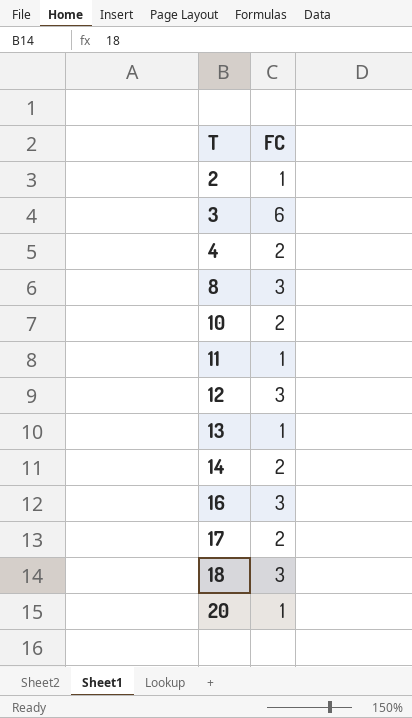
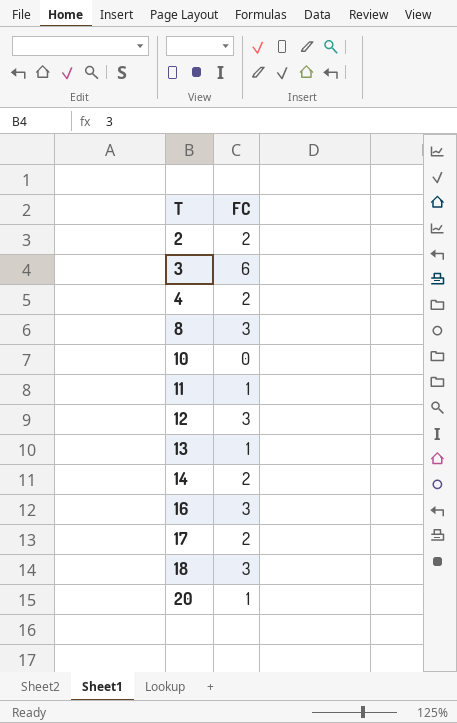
2 | FC: 1 -> 2
10 | FC: 2 -> 0

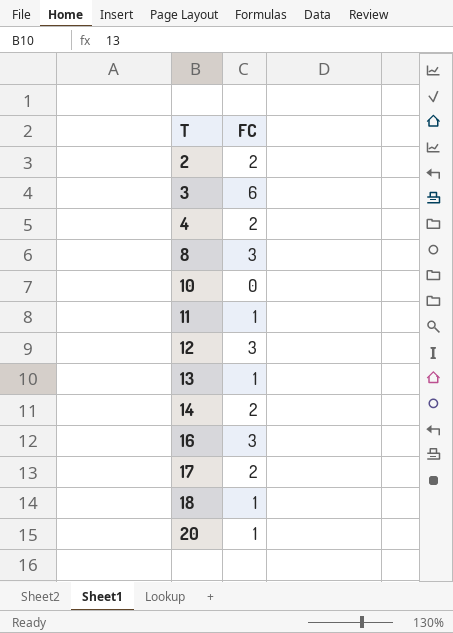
18 | FC: 3 -> 1

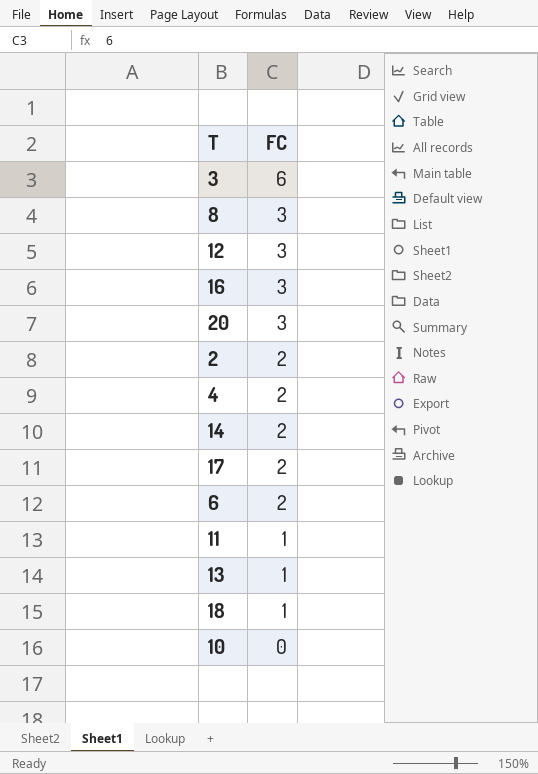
row order: T ascending -> FC descending
20 | FC: 1 -> 3
row 6: none -> 2

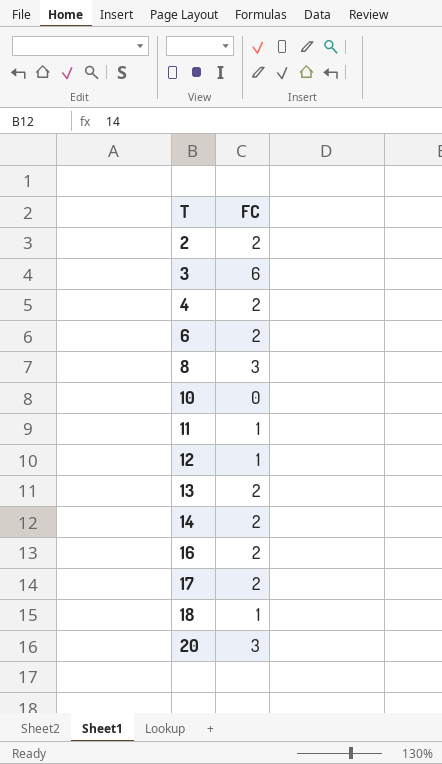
row order: FC descending -> T ascending
12 | FC: 3 -> 1
13 | FC: 1 -> 2
16 | FC: 3 -> 2

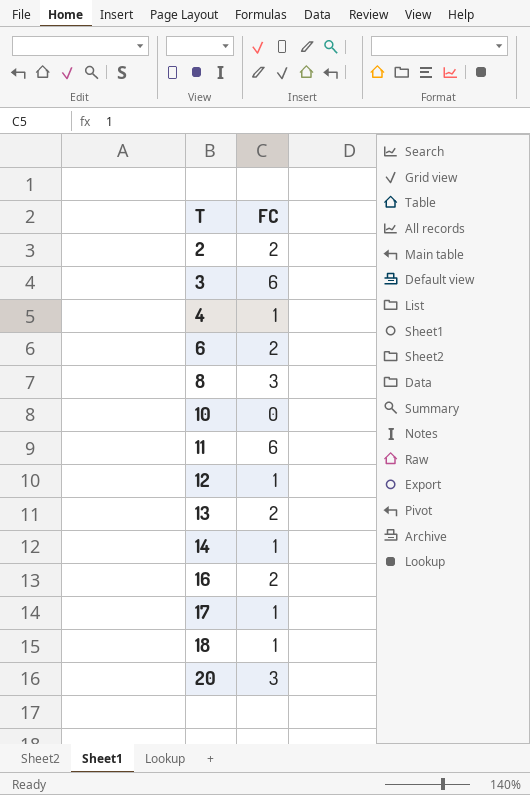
4 | FC: 2 -> 1
11 | FC: 1 -> 6
14 | FC: 2 -> 1
17 | FC: 2 -> 1

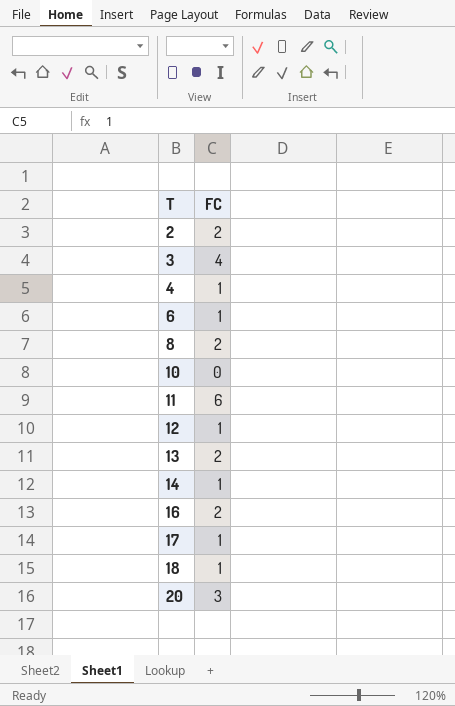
3 | FC: 6 -> 4
6 | FC: 2 -> 1
8 | FC: 3 -> 2

